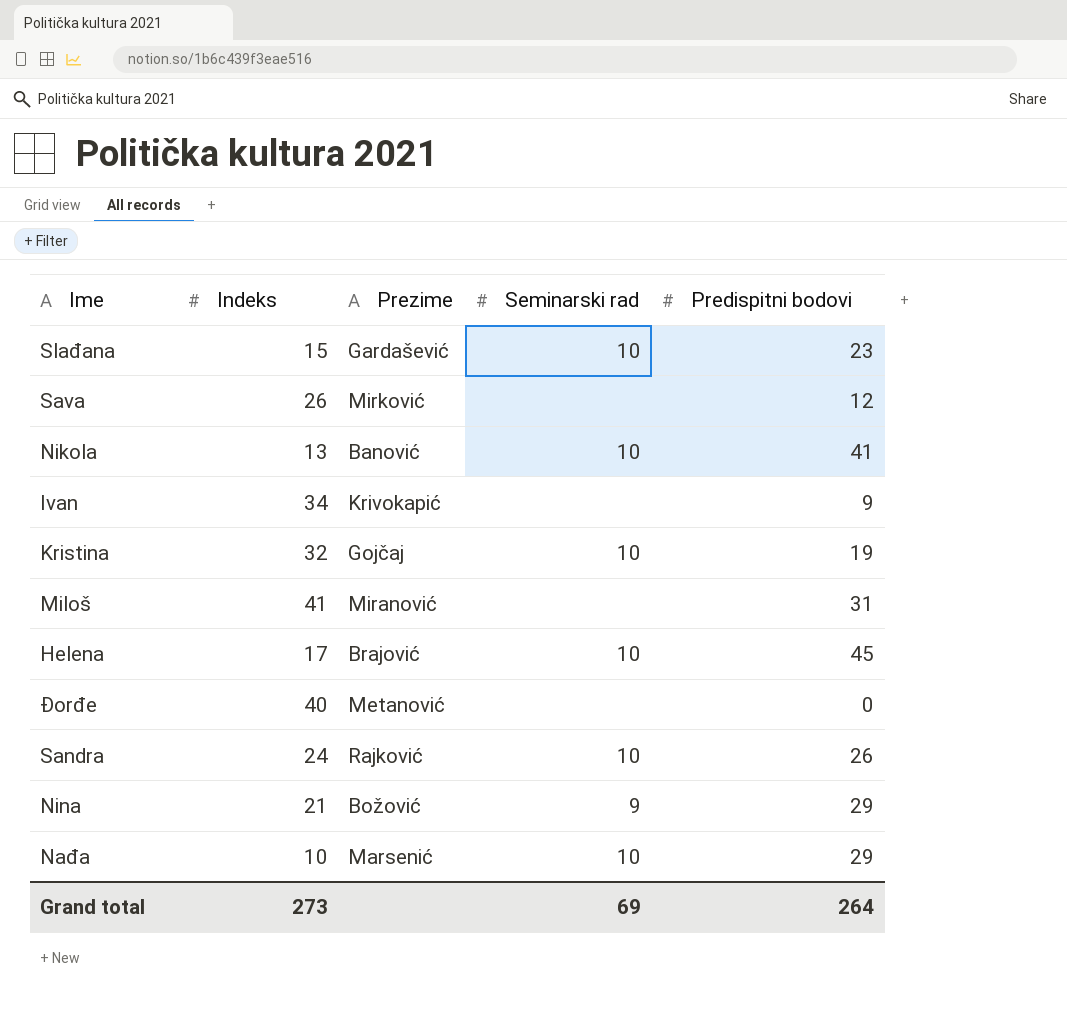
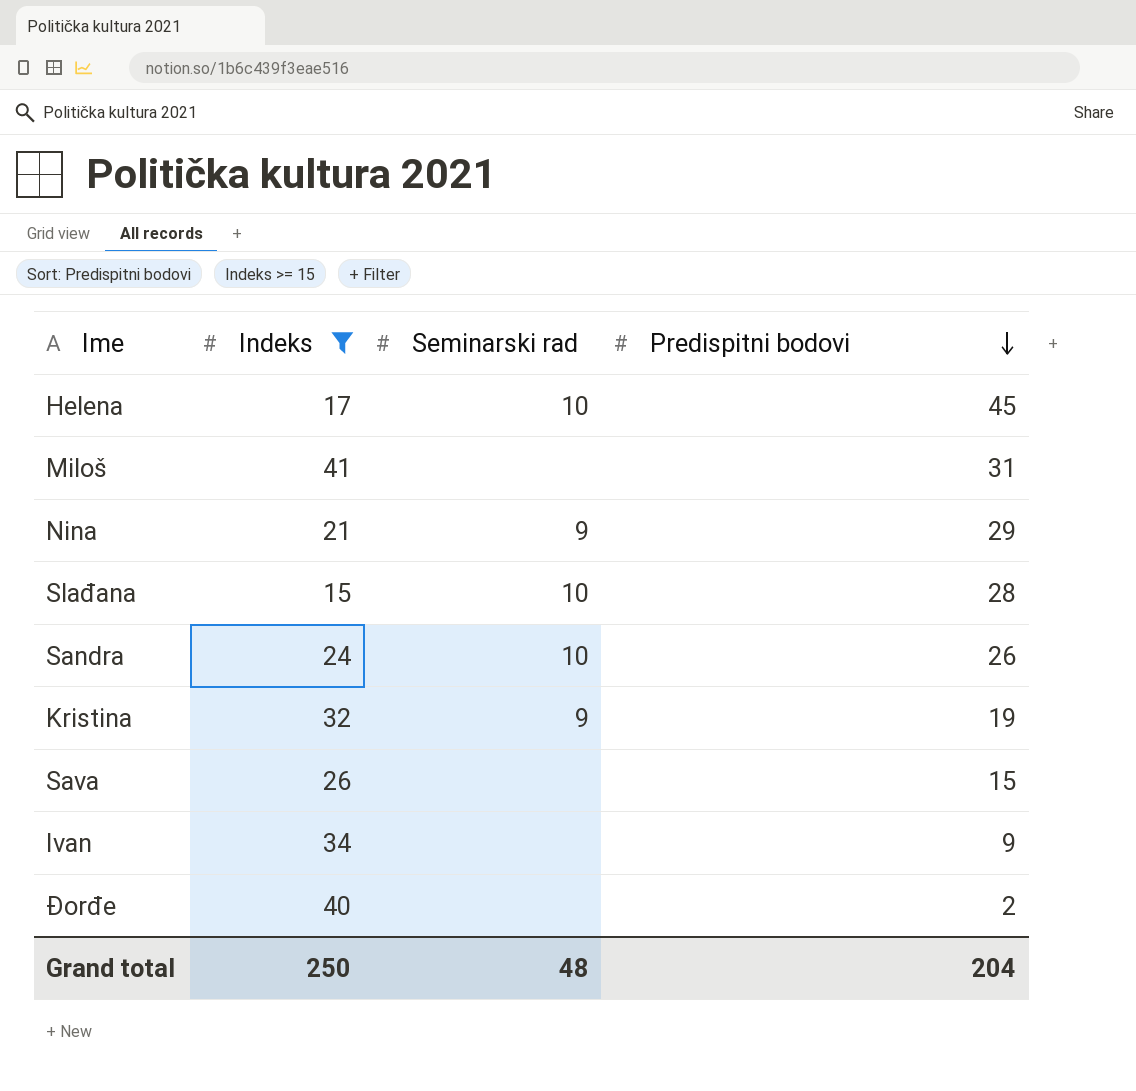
filter: none -> Indeks >= 15
row order: none -> Predispitni bodovi descending
column Prezime | position: 3 -> none
Slađana | Predispitni bodovi: 23 -> 28
Kristina | Seminarski rad: 10 -> 9
Sava | Predispitni bodovi: 12 -> 15
Đorđe | Predispitni bodovi: 0 -> 2
Grand total | Indeks: 273 -> 250
Grand total | Seminarski rad: 69 -> 48
Grand total | Predispitni bodovi: 264 -> 204

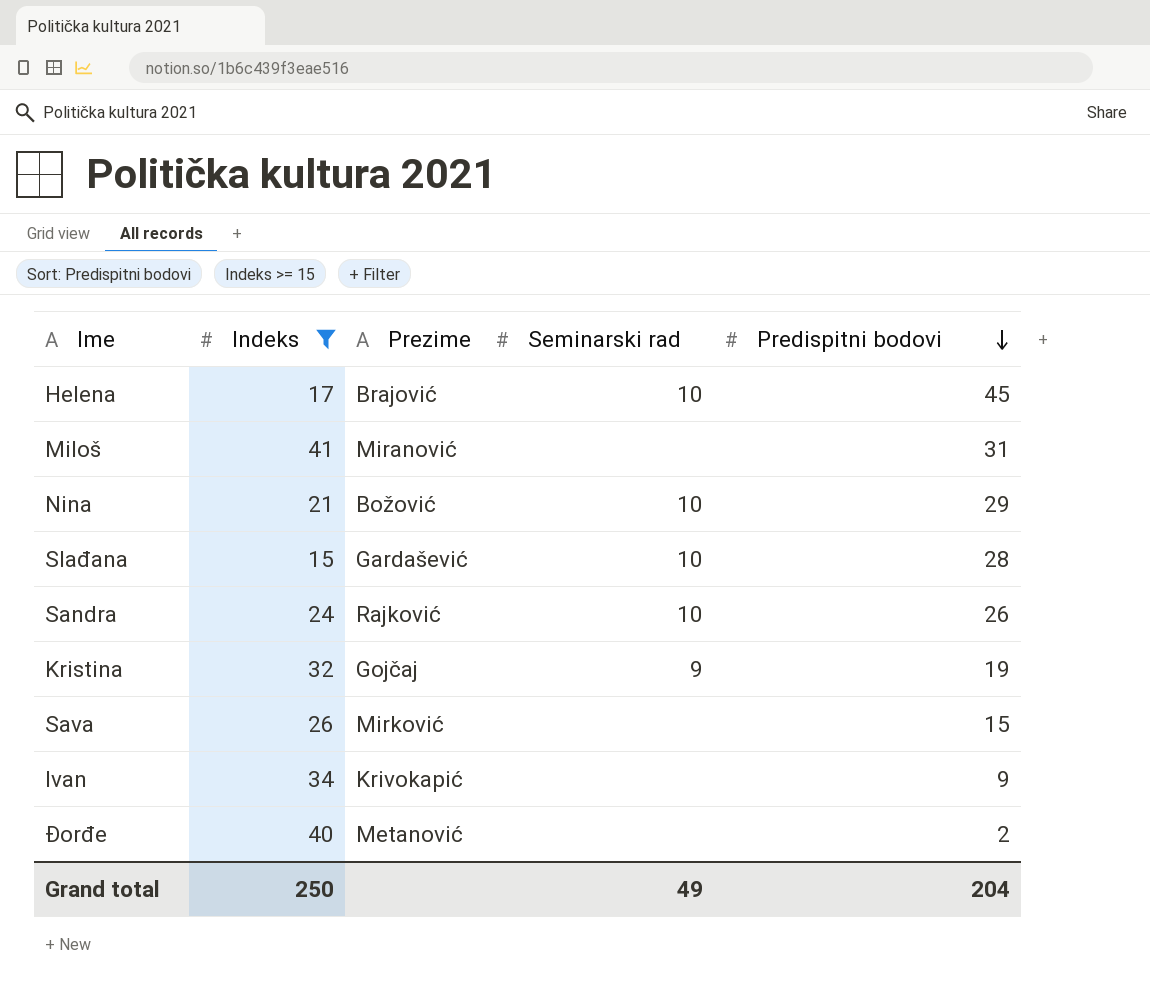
column Prezime | position: none -> 3
Nina | Seminarski rad: 9 -> 10
Grand total | Seminarski rad: 48 -> 49

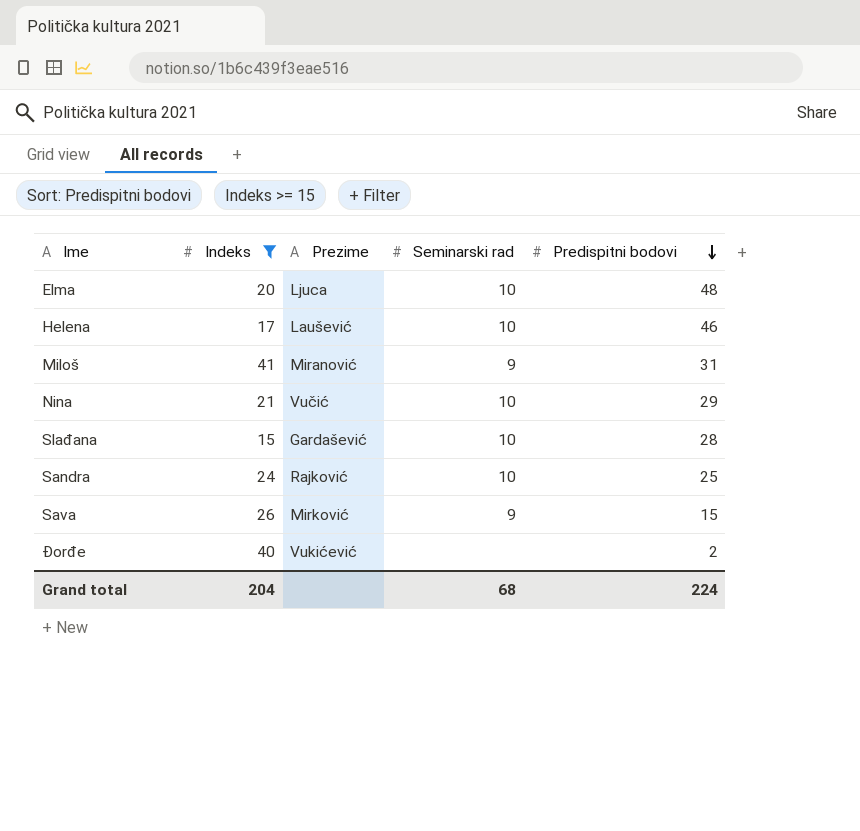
row Kristina: 32 | Gojčaj | 9 | 19 -> none
row Ivan: 34 | Krivokapić | none | 9 -> none
row Elma: none -> 20 | Ljuca | 10 | 48
Helena | Prezime: Brajović -> Laušević
Helena | Predispitni bodovi: 45 -> 46
Miloš | Seminarski rad: none -> 9
Nina | Prezime: Božović -> Vučić
Sandra | Predispitni bodovi: 26 -> 25
Sava | Seminarski rad: none -> 9
Đorđe | Prezime: Metanović -> Vukićević
Grand total | Indeks: 250 -> 204
Grand total | Seminarski rad: 49 -> 68
Grand total | Predispitni bodovi: 204 -> 224

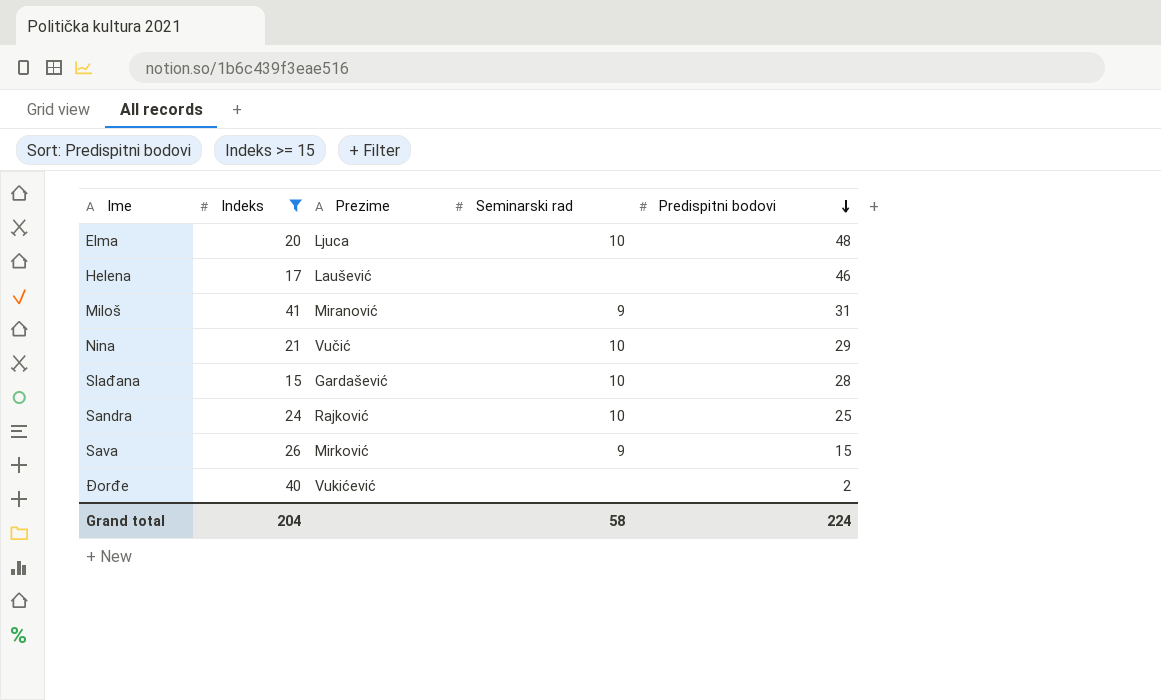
Helena | Seminarski rad: 10 -> none
Grand total | Seminarski rad: 68 -> 58

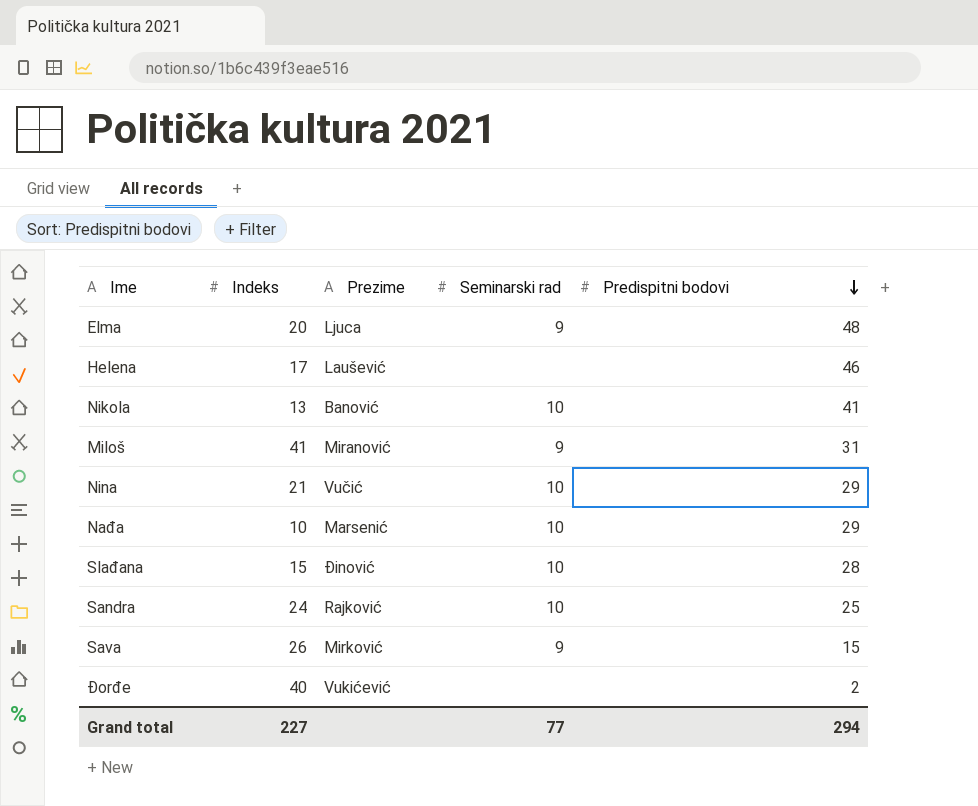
filter: Indeks >= 15 -> none
Elma | Seminarski rad: 10 -> 9
Slađana | Prezime: Gardašević -> Đinović
Grand total | Indeks: 204 -> 227
Grand total | Seminarski rad: 58 -> 77
Grand total | Predispitni bodovi: 224 -> 294

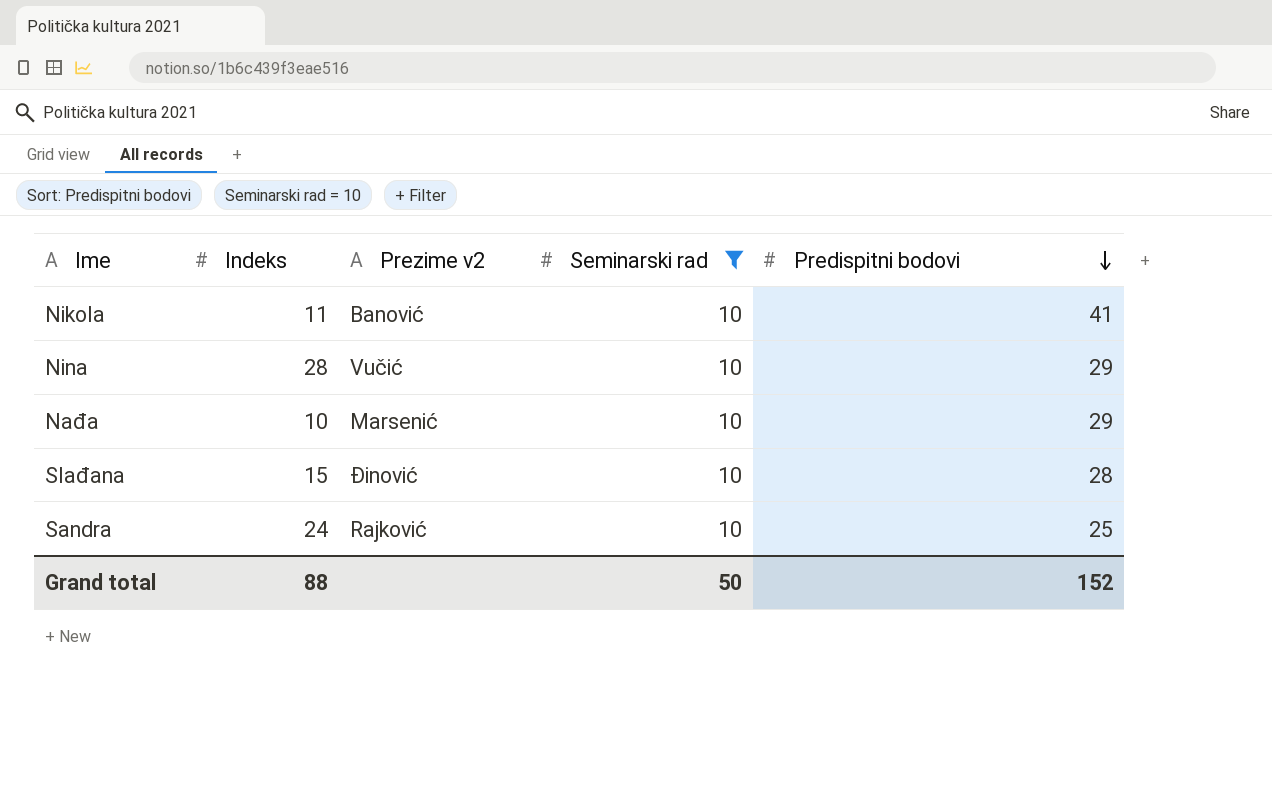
filter: none -> Seminarski rad = 10
column name: Prezime -> Prezime v2
Nikola | Indeks: 13 -> 11
Nina | Indeks: 21 -> 28
Grand total | Indeks: 227 -> 88
Grand total | Seminarski rad: 77 -> 50
Grand total | Predispitni bodovi: 294 -> 152

